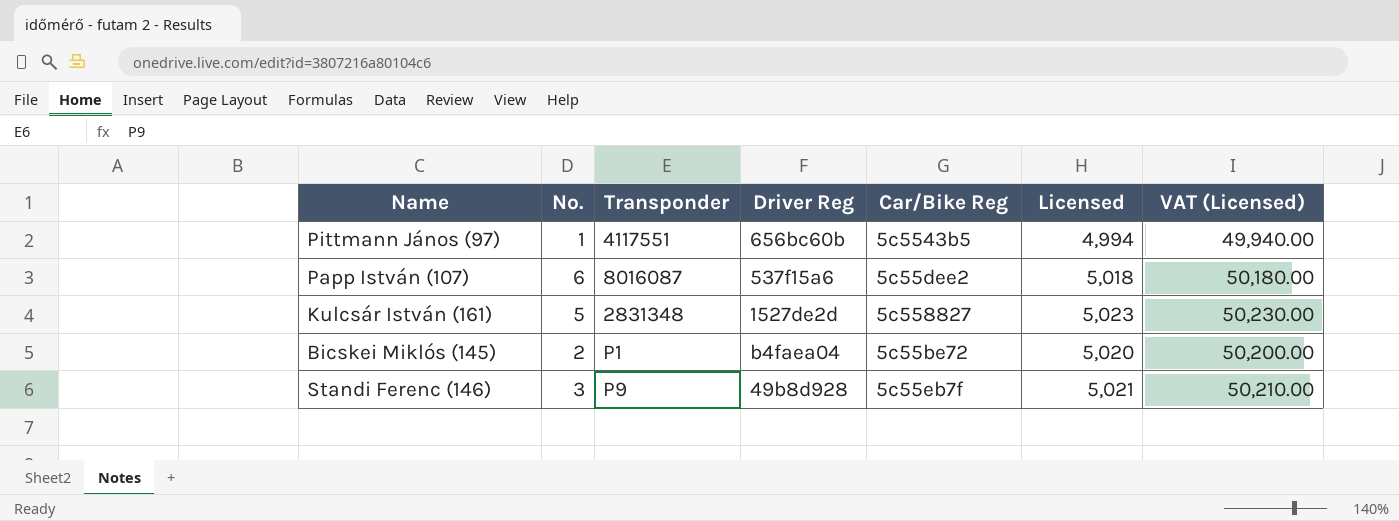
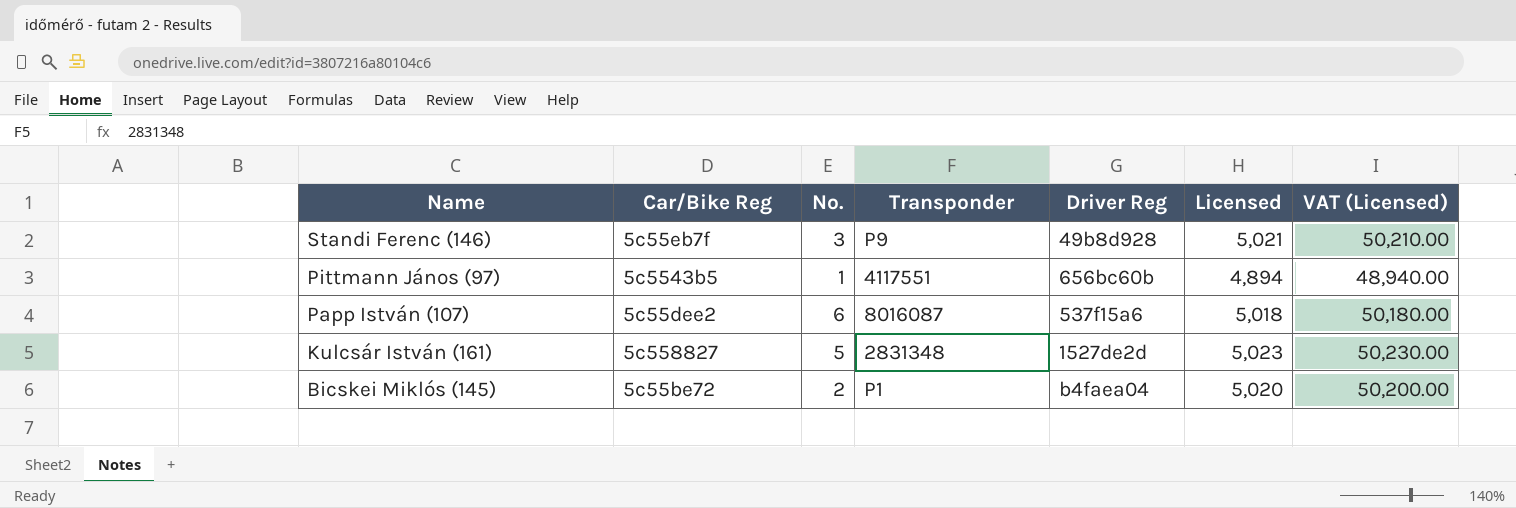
row order: none -> Name descending
column Car/Bike Reg | position: 5 -> 2
Pittmann János (97) | Licensed: 4,994 -> 4,894
Pittmann János (97) | VAT (Licensed): 49,940.00 -> 48,940.00

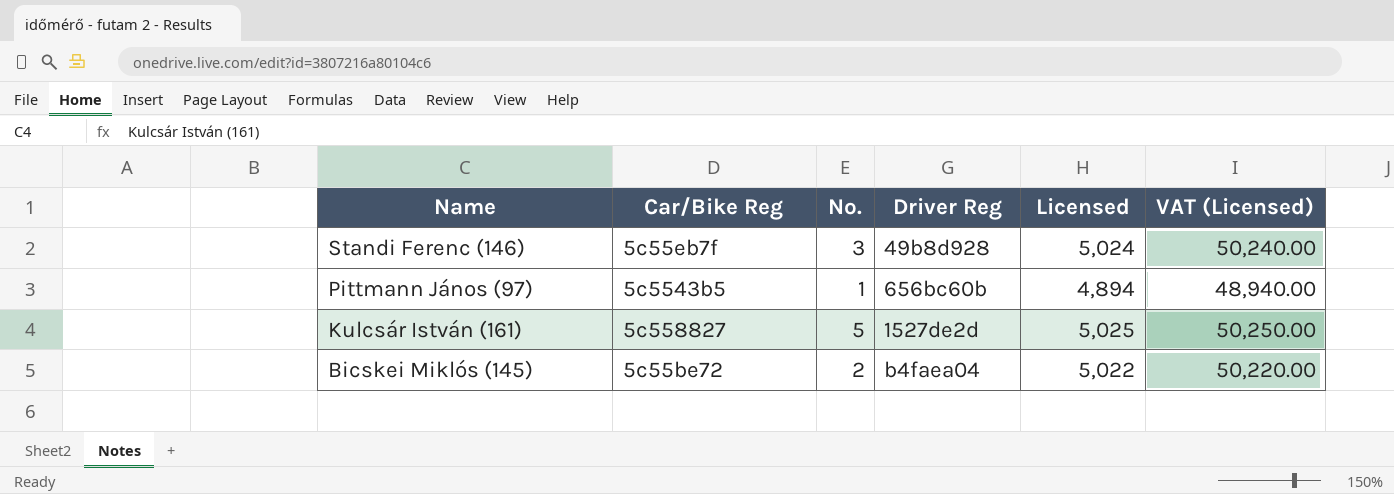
column Transponder | position: 4 -> none
row Papp István (107): 5c55dee2 | 6 | 8016087 | 537f15a6 | 5,018 | 50,180.00 -> none
Standi Ferenc (146) | Licensed: 5,021 -> 5,024
Standi Ferenc (146) | VAT (Licensed): 50,210.00 -> 50,240.00
Kulcsár István (161) | Licensed: 5,023 -> 5,025
Kulcsár István (161) | VAT (Licensed): 50,230.00 -> 50,250.00
Bicskei Miklós (145) | Licensed: 5,020 -> 5,022
Bicskei Miklós (145) | VAT (Licensed): 50,200.00 -> 50,220.00

